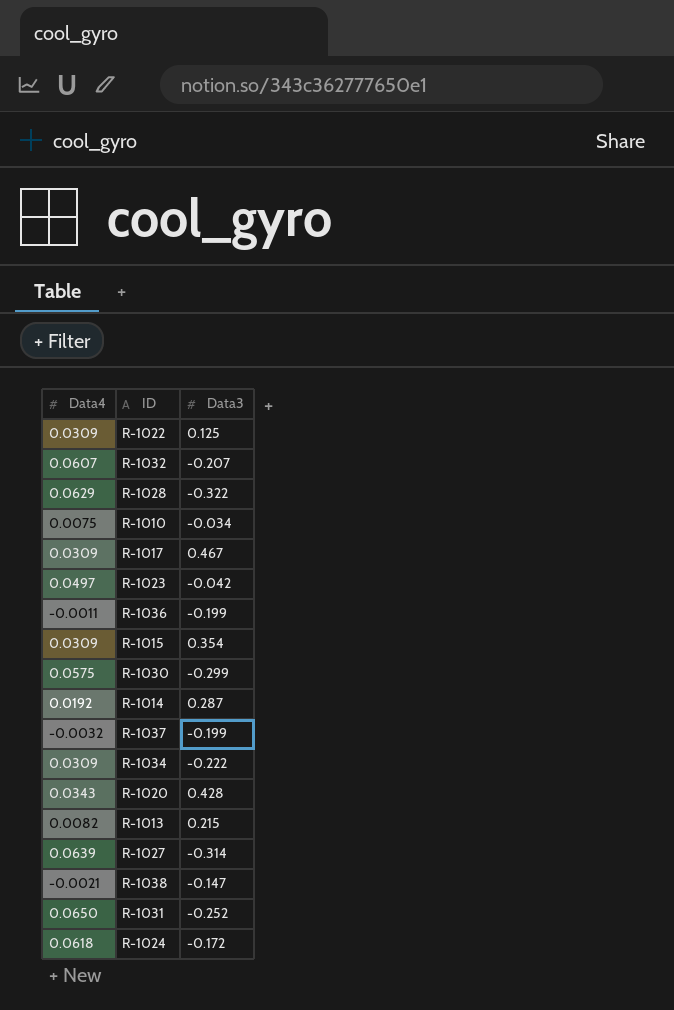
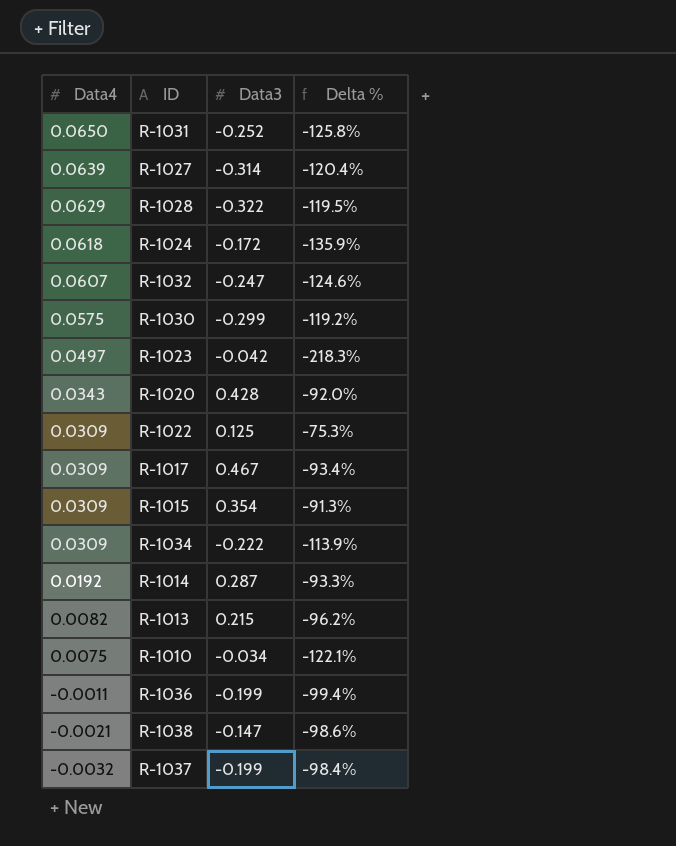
row order: none -> Data4 descending
column Delta % | formula: none -> ([Data4] - [Data3]) / [Data3]
R-1032 | Data3: -0.207 -> -0.247

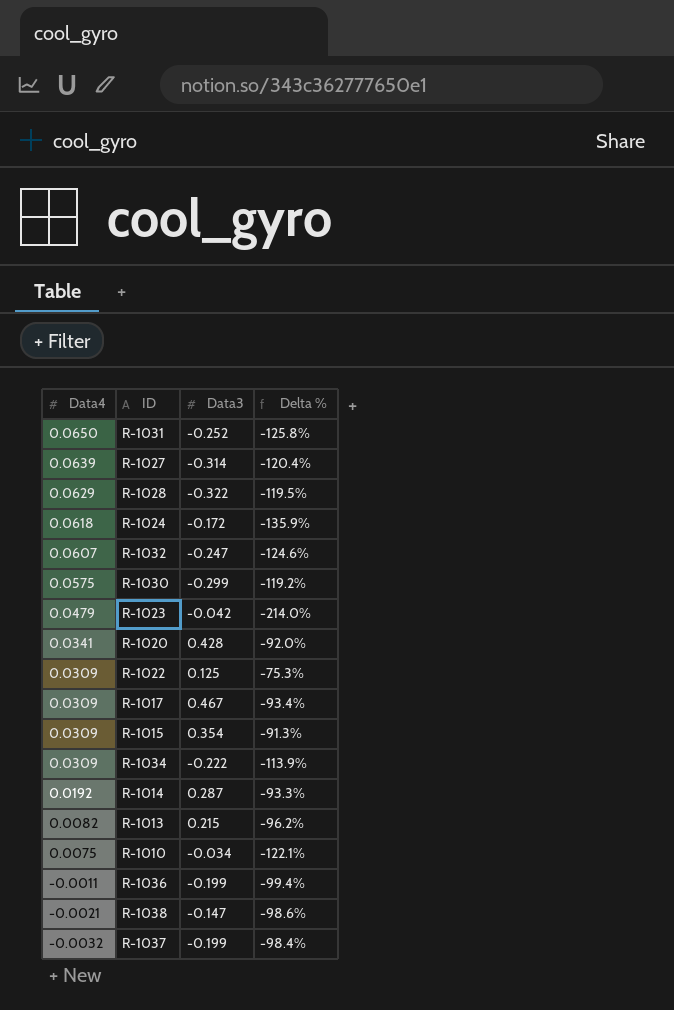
R-1023 | Data4: 0.0497 -> 0.0479
R-1023 | Delta %: -218.3% -> -214.0%
R-1020 | Data4: 0.0343 -> 0.0341

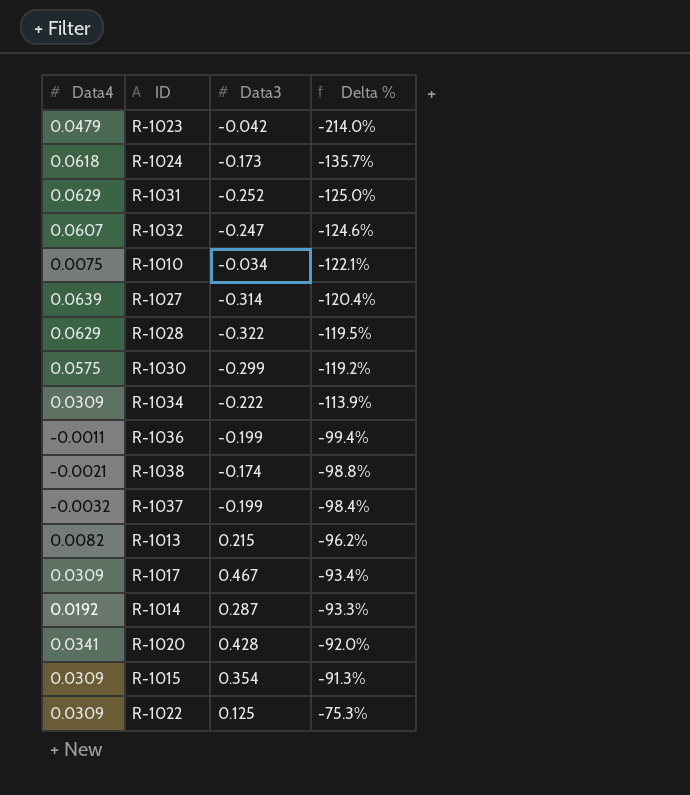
row order: Data4 descending -> Delta % ascending
R-1024 | Data3: -0.172 -> -0.173
R-1024 | Delta %: -135.9% -> -135.7%
R-1031 | Data4: 0.0650 -> 0.0629
R-1031 | Delta %: -125.8% -> -125.0%
R-1038 | Data3: -0.147 -> -0.174
R-1038 | Delta %: -98.6% -> -98.8%

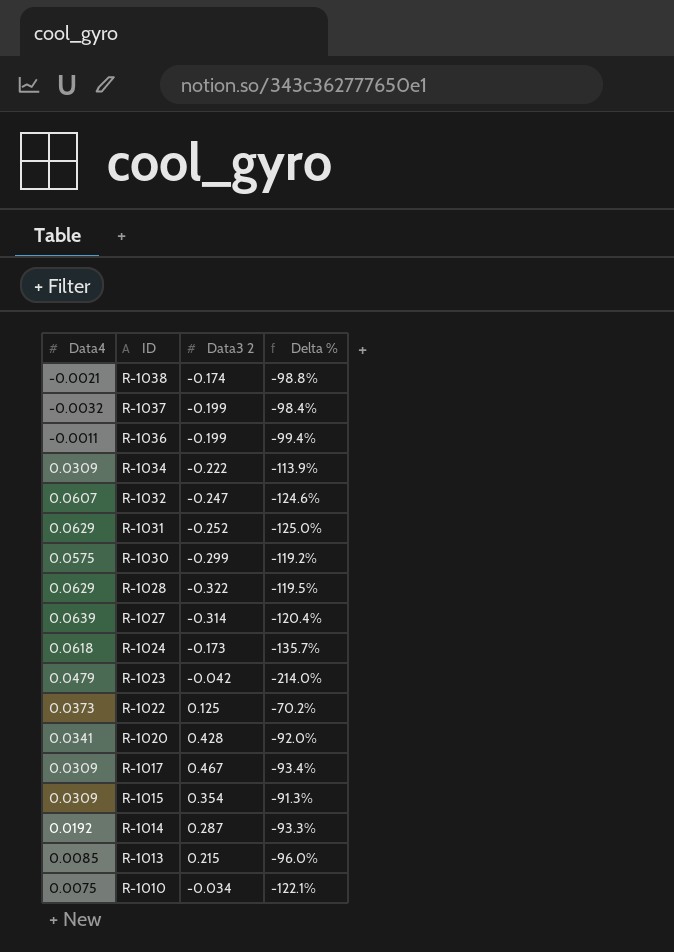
row order: Delta % ascending -> ID descending
column name: Data3 -> Data3 2
R-1022 | Data4: 0.0309 -> 0.0373
R-1022 | Delta %: -75.3% -> -70.2%
R-1013 | Data4: 0.0082 -> 0.0085
R-1013 | Delta %: -96.2% -> -96.0%

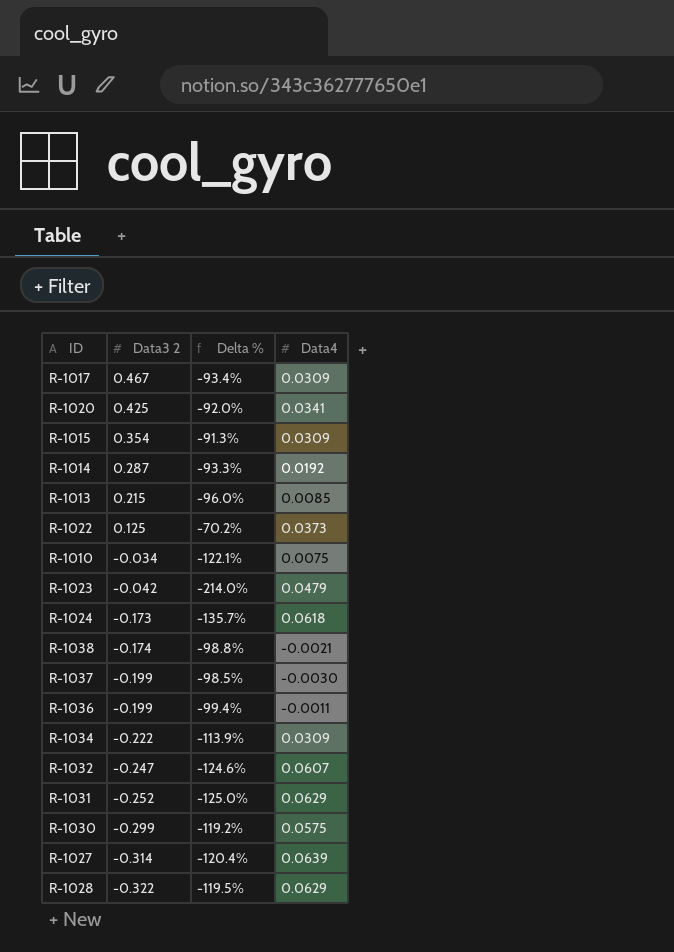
row order: ID descending -> Data3 2 descending
column Data4 | position: 1 -> 4
R-1020 | Data3 2: 0.428 -> 0.425
R-1037 | Delta %: -98.4% -> -98.5%
R-1037 | Data4: -0.0032 -> -0.0030

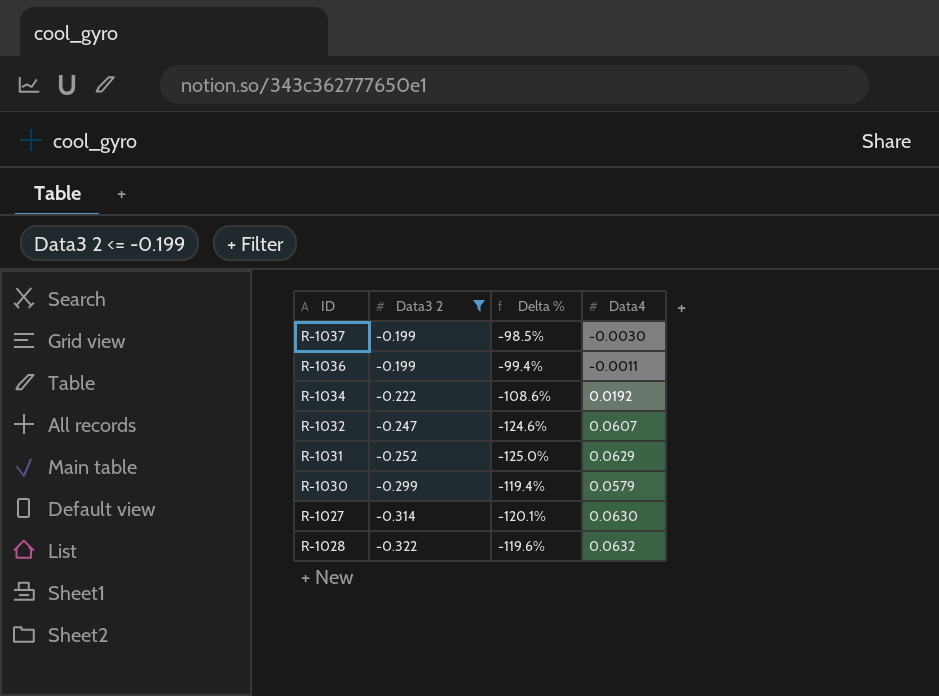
filter: none -> Data3 2 <= -0.199
R-1034 | Delta %: -113.9% -> -108.6%
R-1034 | Data4: 0.0309 -> 0.0192
R-1030 | Delta %: -119.2% -> -119.4%
R-1030 | Data4: 0.0575 -> 0.0579
R-1027 | Delta %: -120.4% -> -120.1%
R-1027 | Data4: 0.0639 -> 0.0630
R-1028 | Delta %: -119.5% -> -119.6%
R-1028 | Data4: 0.0629 -> 0.0632

